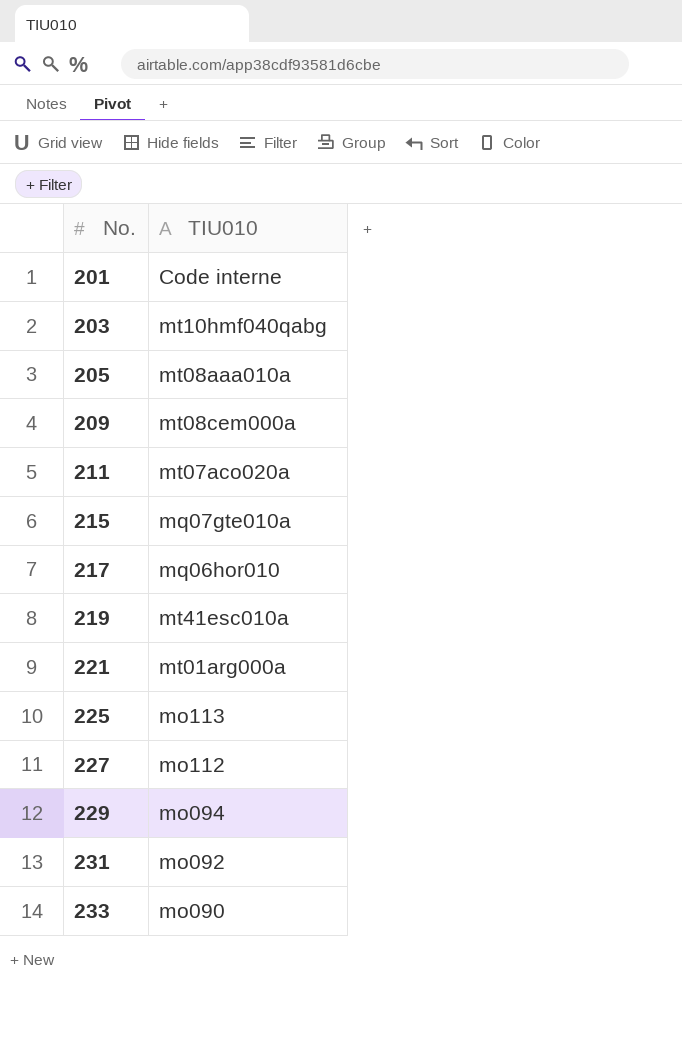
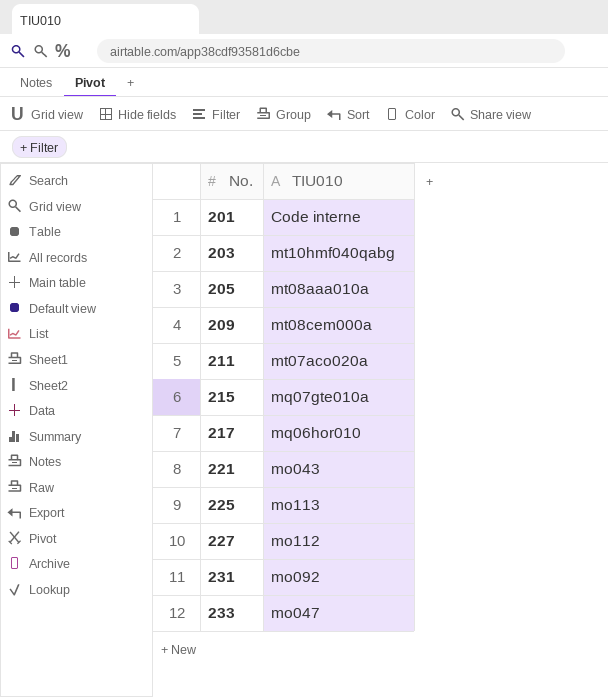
row 219: mt41esc010a -> none
row 229: mo094 -> none
221 | TIU010: mt01arg000a -> mo043
233 | TIU010: mo090 -> mo047

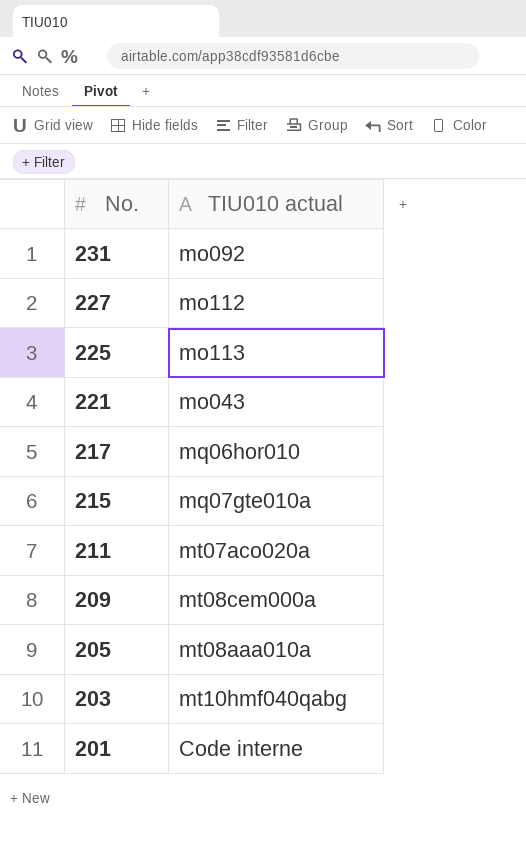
row order: No. ascending -> No. descending
column name: TIU010 -> TIU010 actual
row 233: mo047 -> none

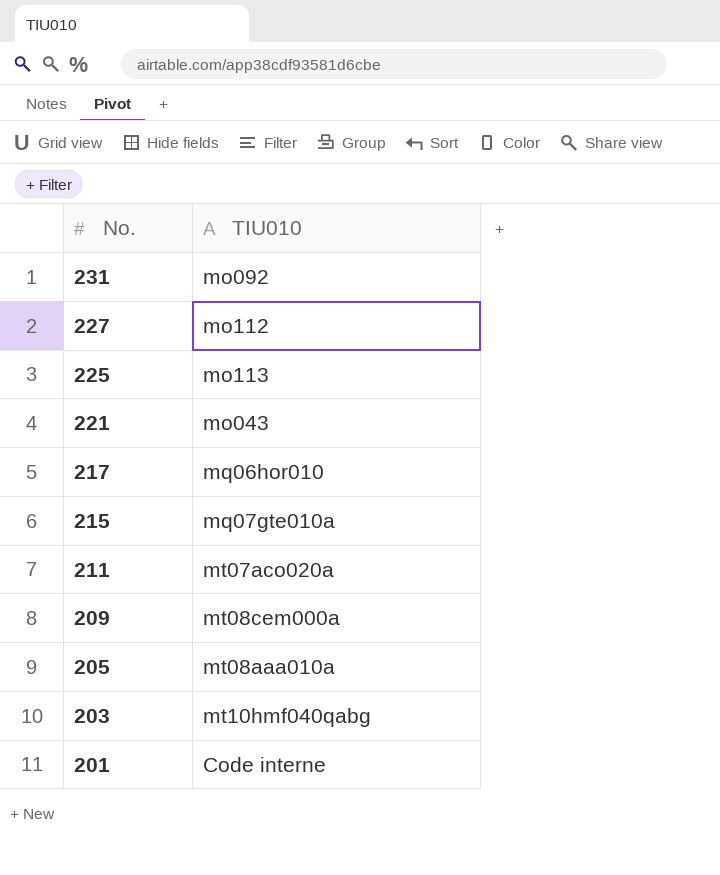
column name: TIU010 actual -> TIU010

